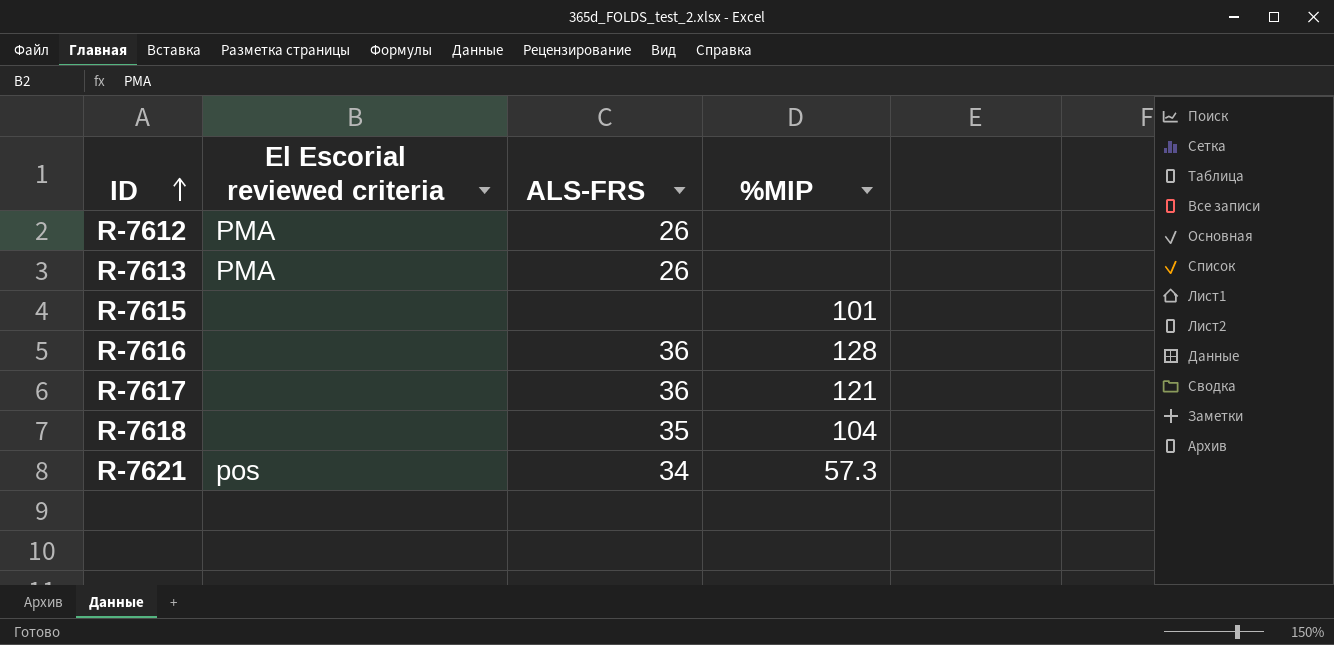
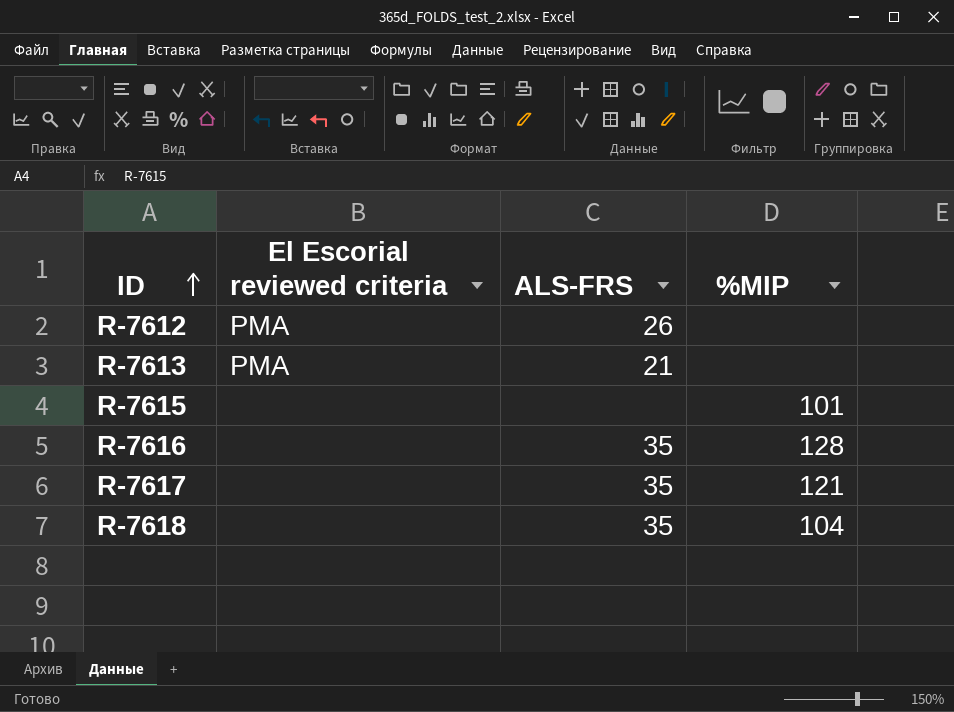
row R-7621: pos | 34 | 57.3 -> none
R-7613 | ALS-FRS: 26 -> 21
R-7616 | ALS-FRS: 36 -> 35
R-7617 | ALS-FRS: 36 -> 35

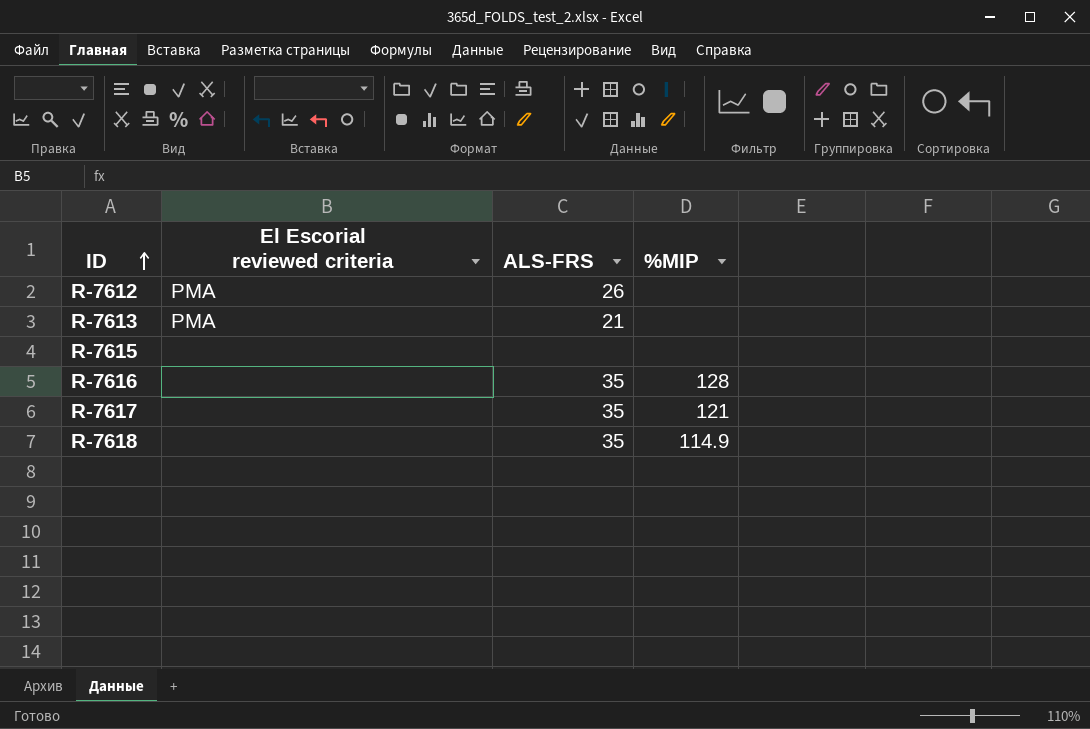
R-7615 | %MIP: 101 -> none
R-7618 | %MIP: 104 -> 114.9

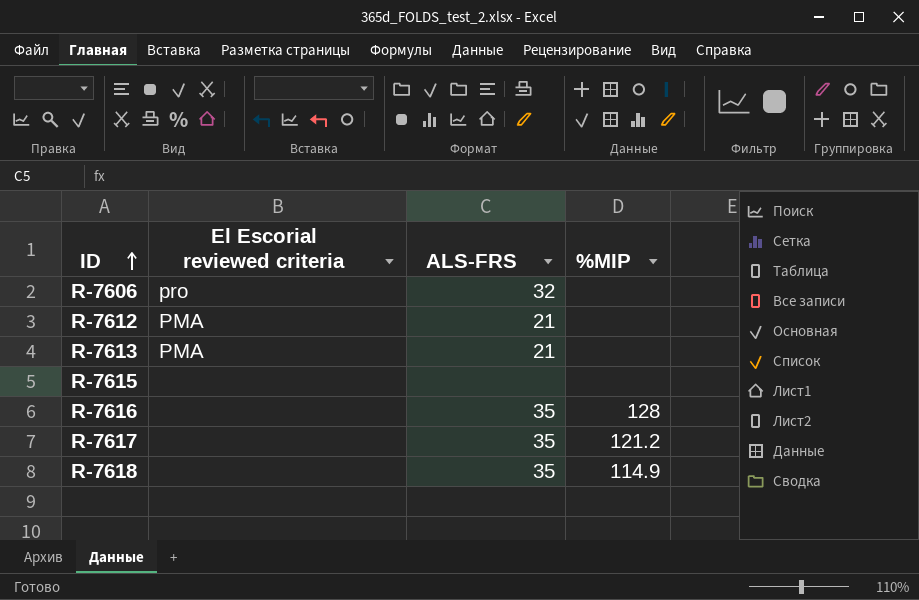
row R-7606: none -> pro | 32 | none
R-7612 | ALS-FRS: 26 -> 21
R-7617 | %MIP: 121 -> 121.2

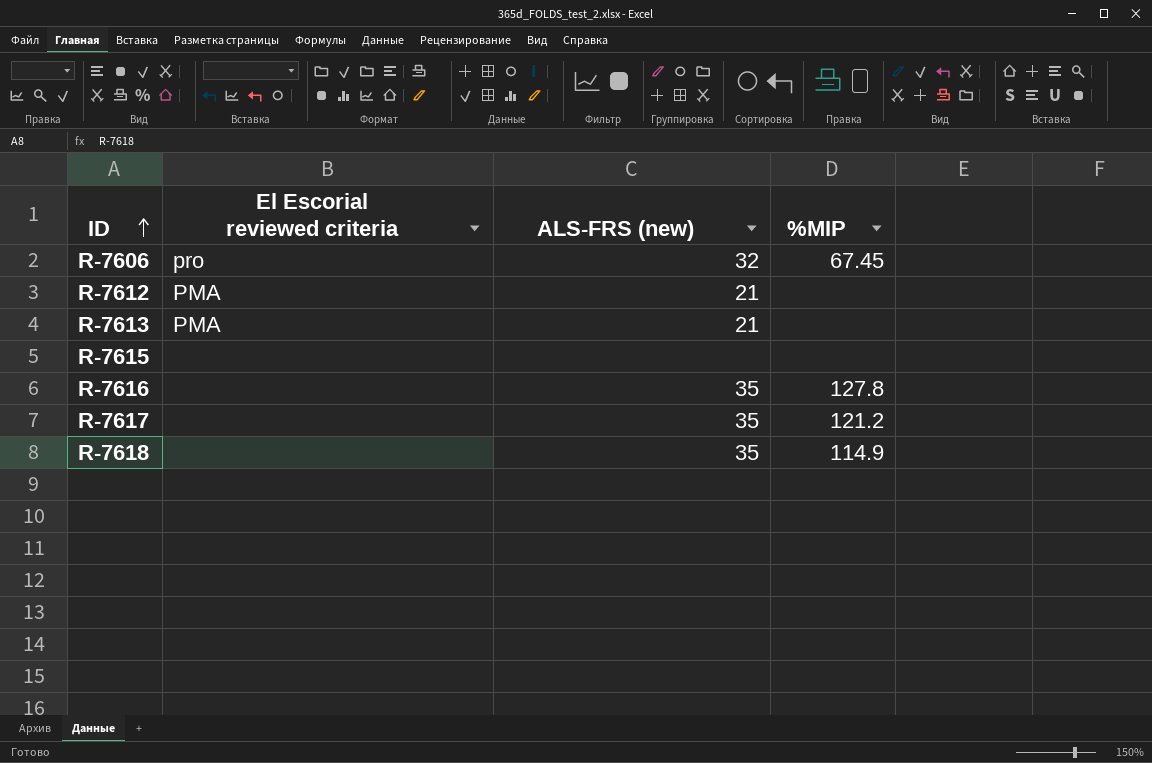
column name: ALS-FRS -> ALS-FRS (new)
R-7606 | %MIP: none -> 67.45
R-7616 | %MIP: 128 -> 127.8

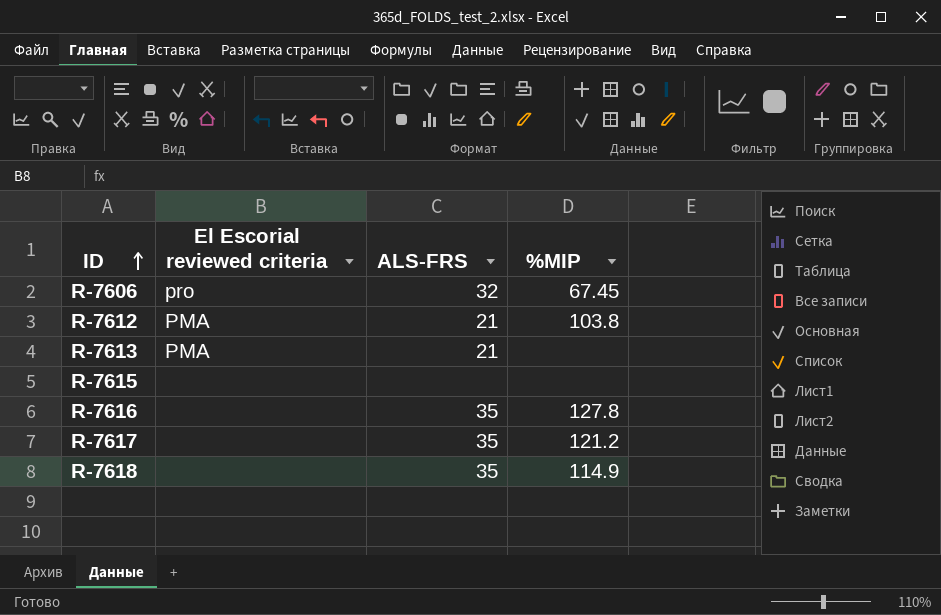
column name: ALS-FRS (new) -> ALS-FRS
R-7612 | %MIP: none -> 103.8

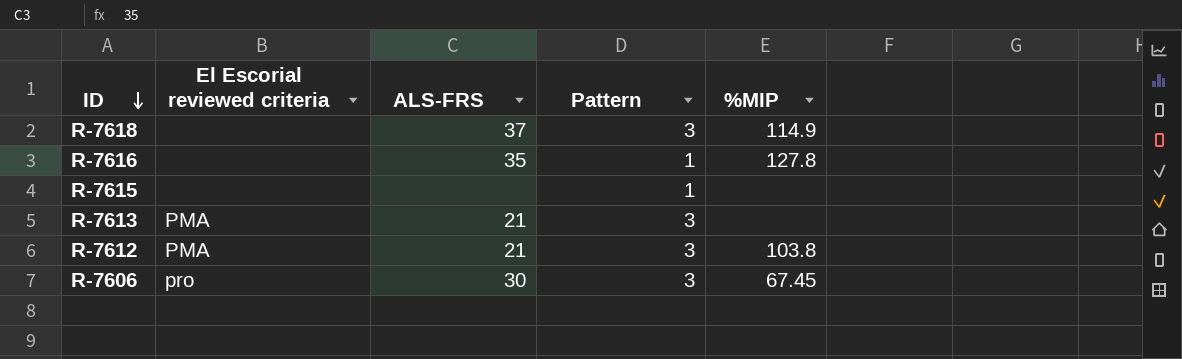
row order: ID ascending -> ID descending
column Pattern | position: none -> 4
row R-7617: none | 35 | 121.2 -> none
R-7618 | ALS-FRS: 35 -> 37
R-7606 | ALS-FRS: 32 -> 30

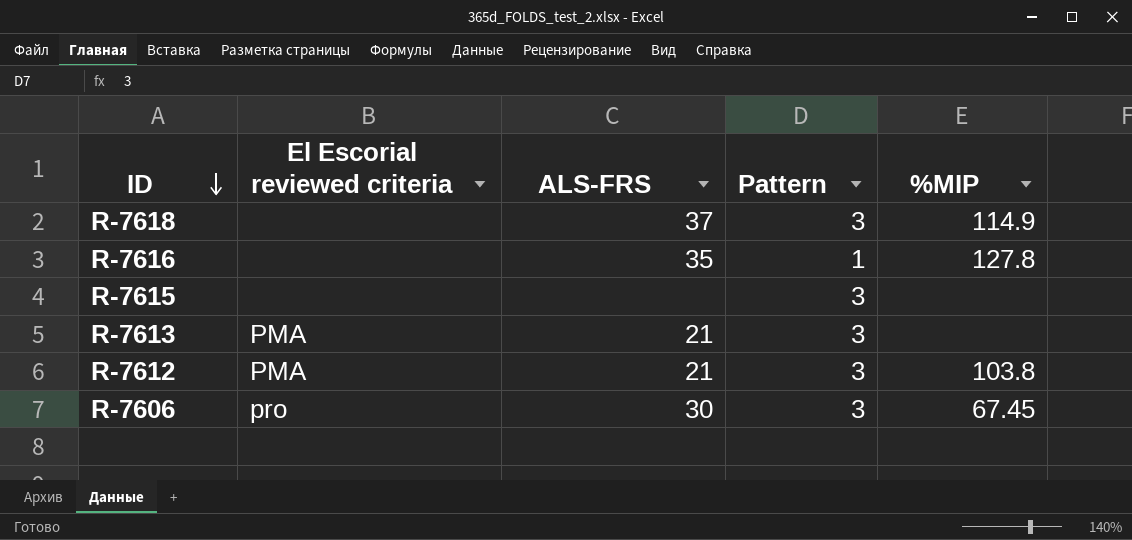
R-7615 | Pattern: 1 -> 3

